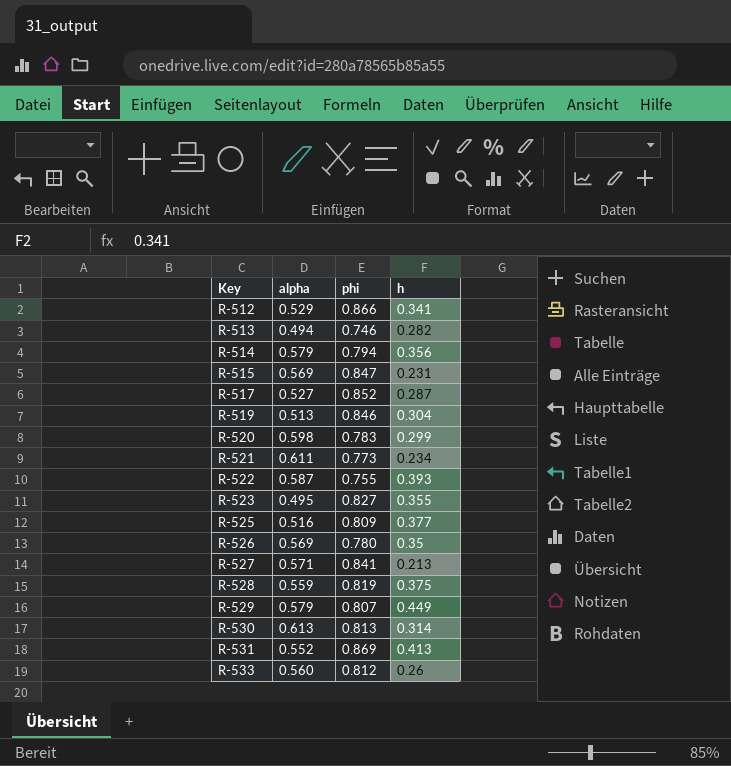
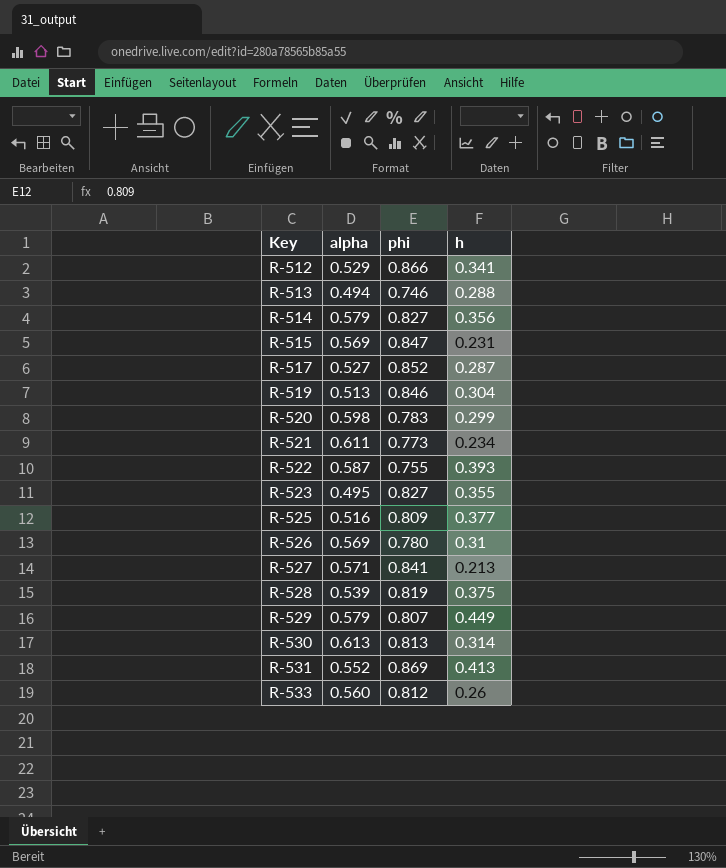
R-513 | h: 0.282 -> 0.288
R-514 | phi: 0.794 -> 0.827
R-526 | h: 0.35 -> 0.31
R-528 | alpha: 0.559 -> 0.539

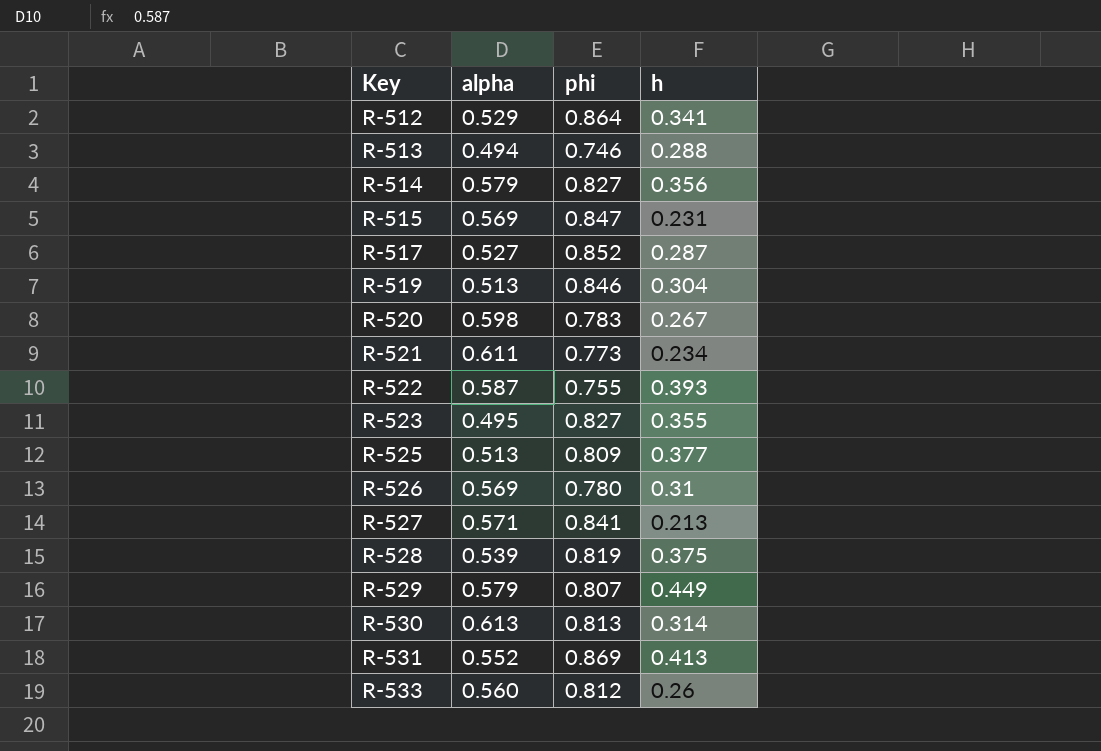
R-512 | phi: 0.866 -> 0.864
R-520 | h: 0.299 -> 0.267
R-525 | alpha: 0.516 -> 0.513

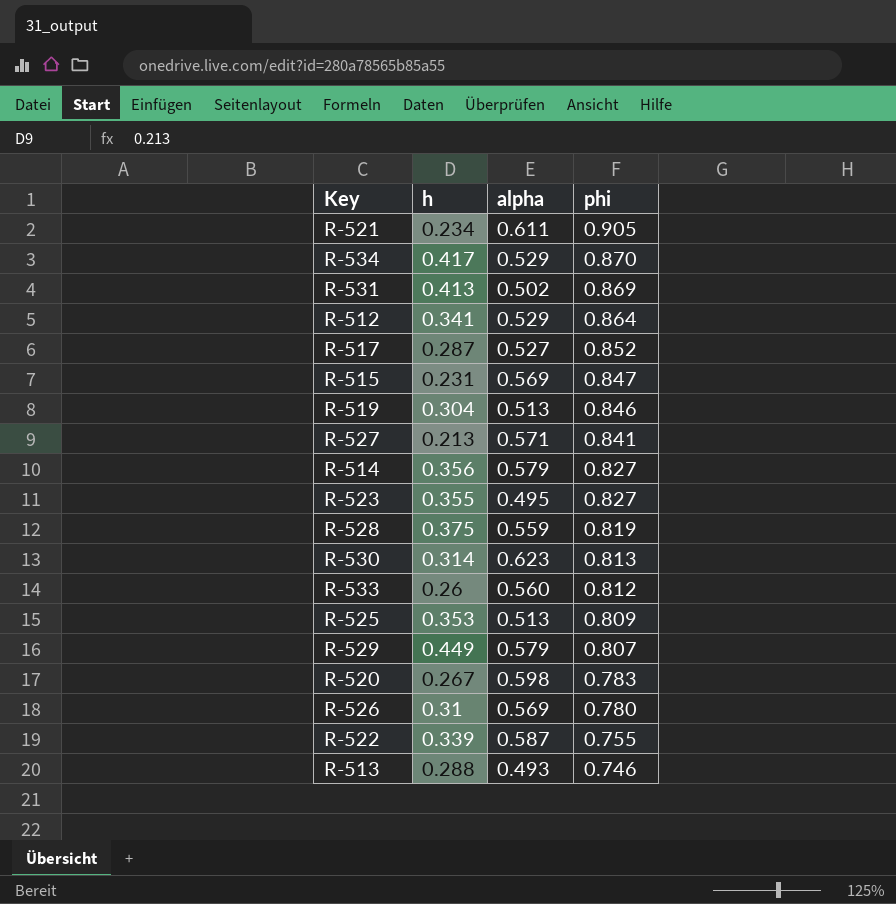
row order: Key ascending -> phi descending
column h | position: 4 -> 2
R-521 | phi: 0.773 -> 0.905
row R-534: none -> 0.417 | 0.529 | 0.870
R-531 | alpha: 0.552 -> 0.502
R-528 | alpha: 0.539 -> 0.559
R-530 | alpha: 0.613 -> 0.623
R-525 | h: 0.377 -> 0.353
R-522 | h: 0.393 -> 0.339
R-513 | alpha: 0.494 -> 0.493

